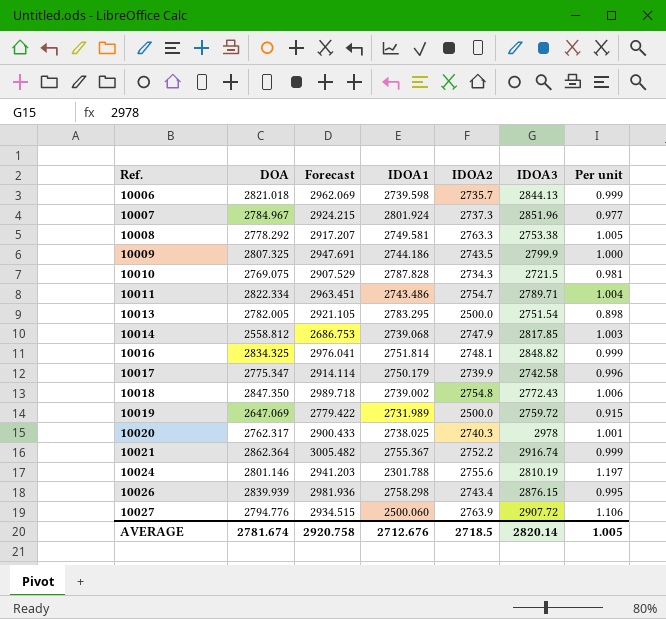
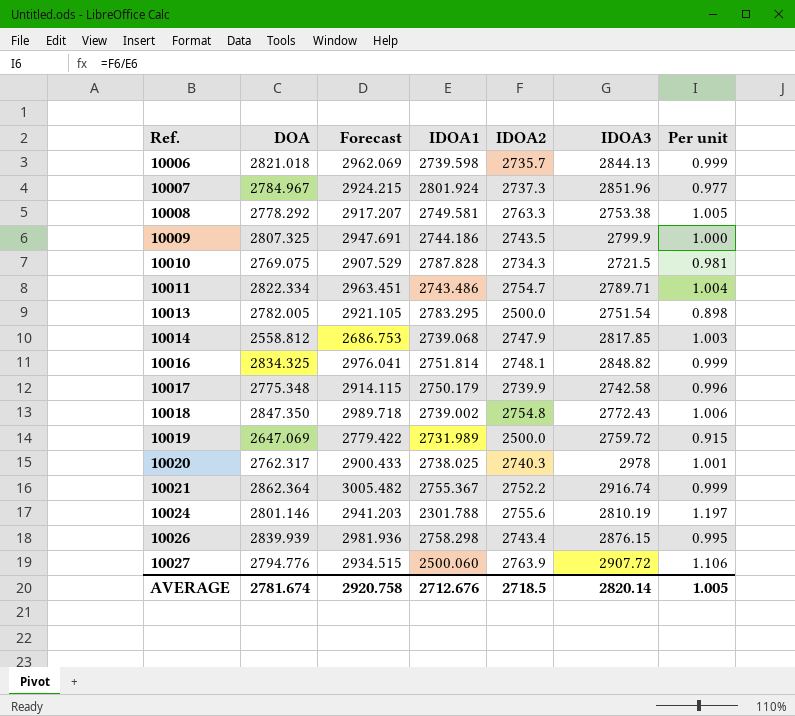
10017 | DOA: 2775.347 -> 2775.348
10017 | Forecast: 2914.114 -> 2914.115

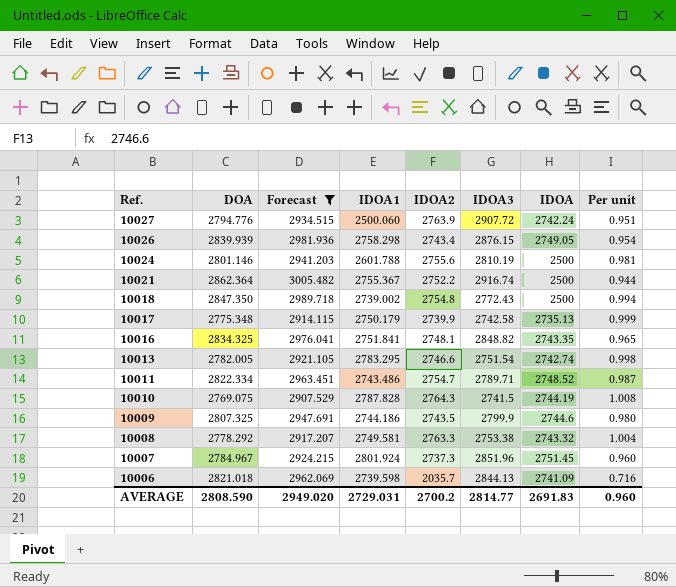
filter: none -> Forecast >= 2907.529
row order: Ref. ascending -> Ref. descending
column IDOA | position: none -> 7
column Per unit | formula: [IDOA2] / [IDOA1] -> [IDOA2] / [IDOA3]
10024 | IDOA1: 2301.788 -> 2601.788
10016 | IDOA1: 2751.814 -> 2751.841
10013 | IDOA2: 2500.0 -> 2746.6
10010 | IDOA2: 2734.3 -> 2764.3
10010 | IDOA3: 2721.5 -> 2741.5
10006 | IDOA2: 2735.7 -> 2035.7
AVERAGE | DOA: 2781.674 -> 2808.590
AVERAGE | Forecast: 2920.758 -> 2949.020
AVERAGE | IDOA1: 2712.676 -> 2729.031
AVERAGE | IDOA2: 2718.5 -> 2700.2
AVERAGE | IDOA3: 2820.14 -> 2814.77
AVERAGE | Per unit: 1.005 -> 0.960

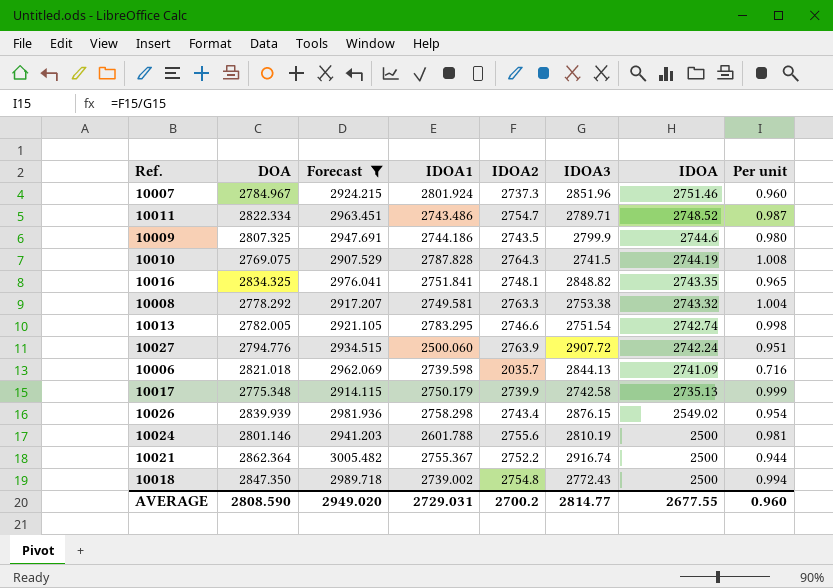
row order: Ref. descending -> IDOA descending
10007 | IDOA: 2751.45 -> 2751.46
10026 | IDOA: 2749.05 -> 2549.02
AVERAGE | IDOA: 2691.83 -> 2677.55

